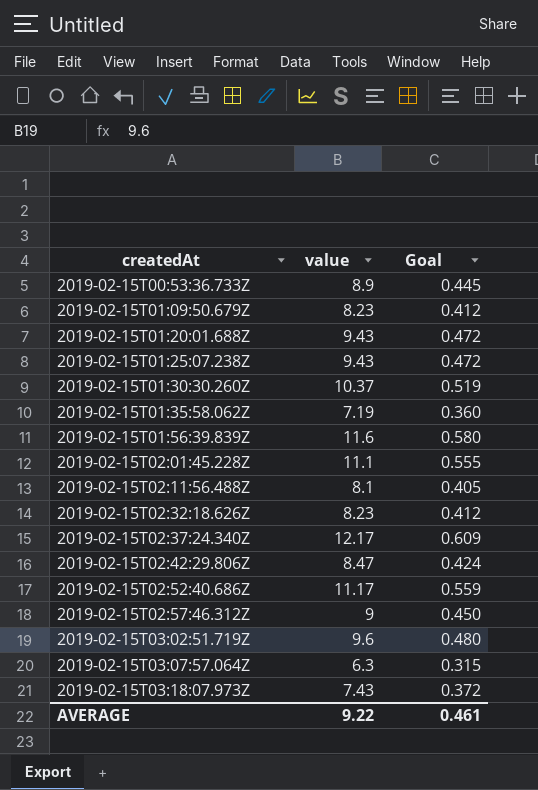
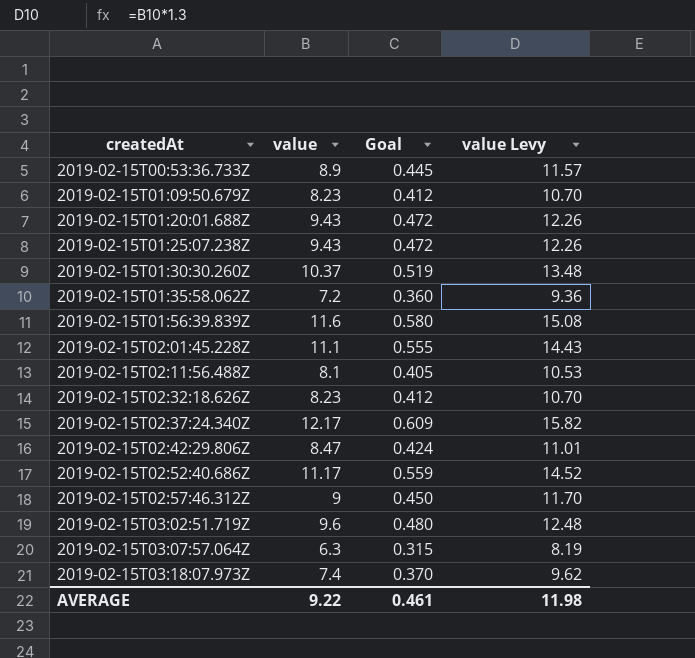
column value Levy | formula: none -> [value] * 1.3
2019-02-15T01:35:58.062Z | value: 7.19 -> 7.2
2019-02-15T03:18:07.973Z | value: 7.43 -> 7.4
2019-02-15T03:18:07.973Z | Goal: 0.372 -> 0.370

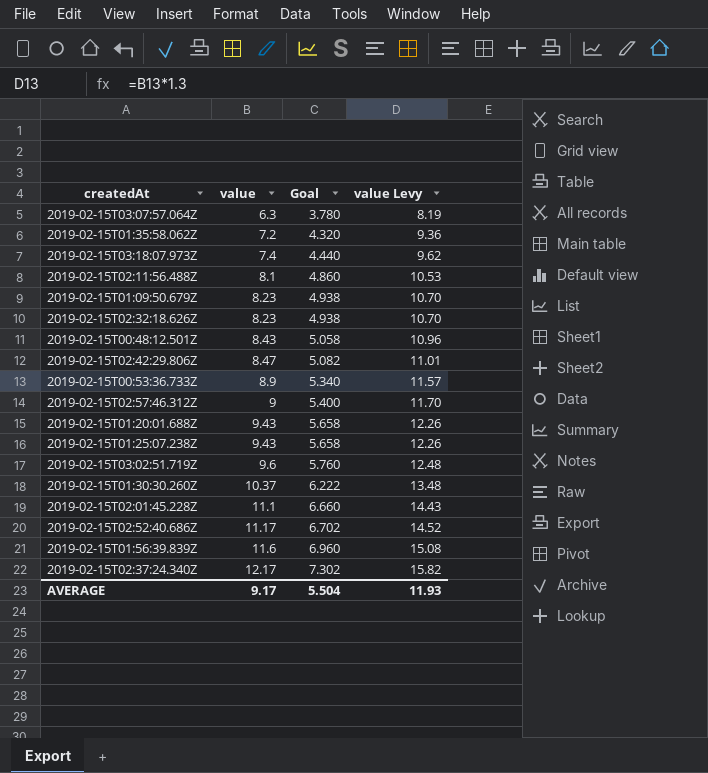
row order: createdAt ascending -> value ascending
column Goal | formula: [value] * 0.05 -> [value] * 0.6
row 2019-02-15T00:48:12.501Z: none -> 8.43 | 5.058 | 10.96
AVERAGE | value: 9.22 -> 9.17
AVERAGE | Goal: 0.461 -> 5.504
AVERAGE | value Levy: 11.98 -> 11.93

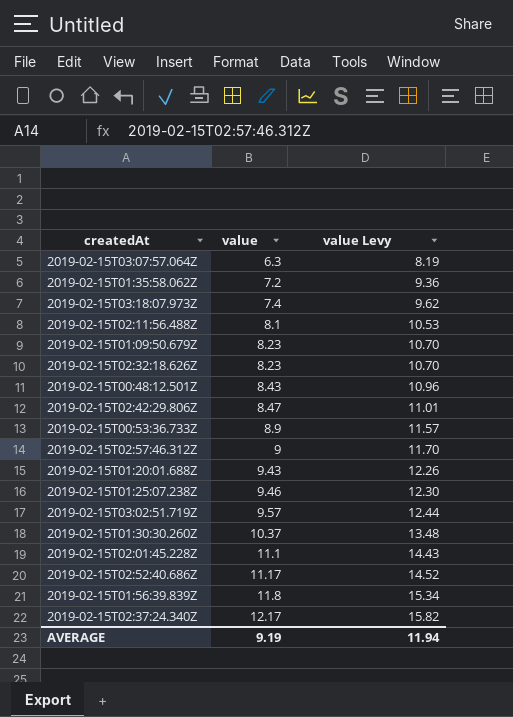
column Goal | formula: [value] * 0.6 -> none
2019-02-15T01:25:07.238Z | value: 9.43 -> 9.46
2019-02-15T01:25:07.238Z | value Levy: 12.26 -> 12.30
2019-02-15T03:02:51.719Z | value: 9.6 -> 9.57
2019-02-15T03:02:51.719Z | value Levy: 12.48 -> 12.44
2019-02-15T01:56:39.839Z | value: 11.6 -> 11.8
2019-02-15T01:56:39.839Z | value Levy: 15.08 -> 15.34
AVERAGE | value: 9.17 -> 9.19
AVERAGE | value Levy: 11.93 -> 11.94

